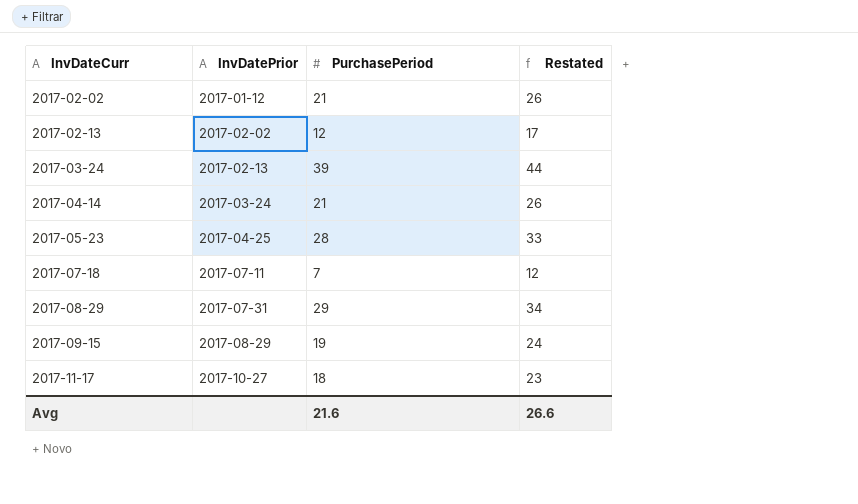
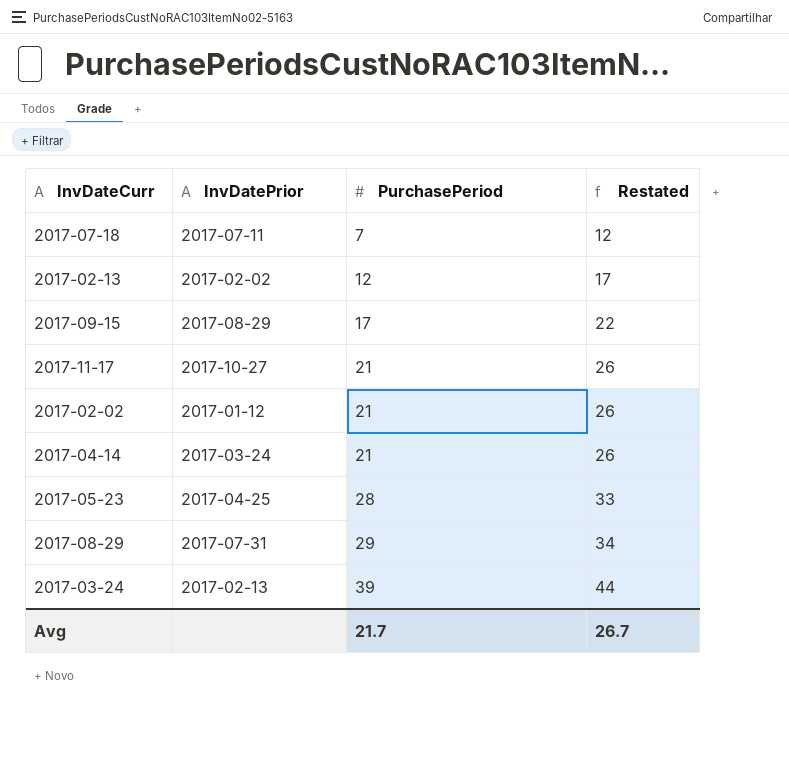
row order: InvDateCurr ascending -> PurchasePeriod ascending
2017-09-15 | PurchasePeriod: 19 -> 17
2017-09-15 | Restated: 24 -> 22
2017-11-17 | PurchasePeriod: 18 -> 21
2017-11-17 | Restated: 23 -> 26
Avg | PurchasePeriod: 21.6 -> 21.7
Avg | Restated: 26.6 -> 26.7

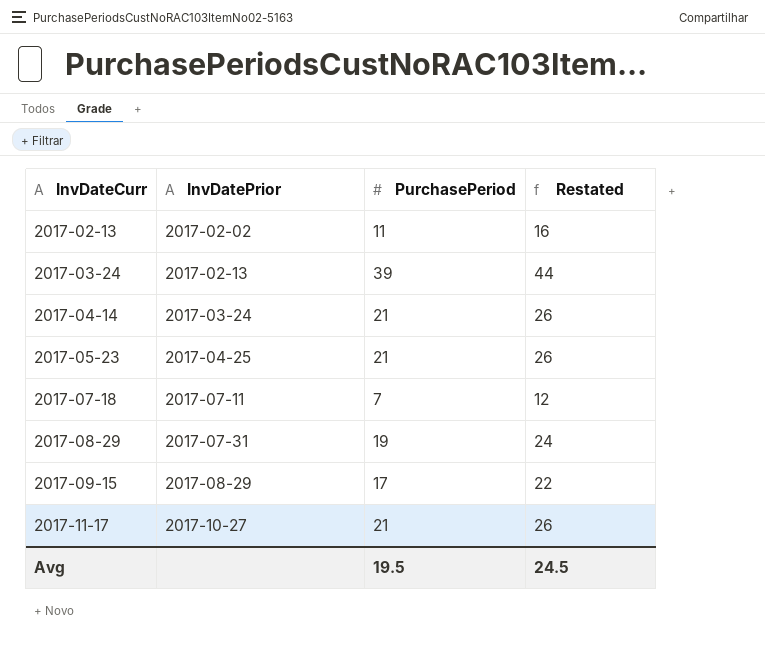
row order: PurchasePeriod ascending -> InvDateCurr ascending
row 2017-02-02: 2017-01-12 | 21 | 26 -> none
2017-02-13 | PurchasePeriod: 12 -> 11
2017-02-13 | Restated: 17 -> 16
2017-05-23 | PurchasePeriod: 28 -> 21
2017-05-23 | Restated: 33 -> 26
2017-08-29 | PurchasePeriod: 29 -> 19
2017-08-29 | Restated: 34 -> 24
Avg | PurchasePeriod: 21.7 -> 19.5
Avg | Restated: 26.7 -> 24.5

